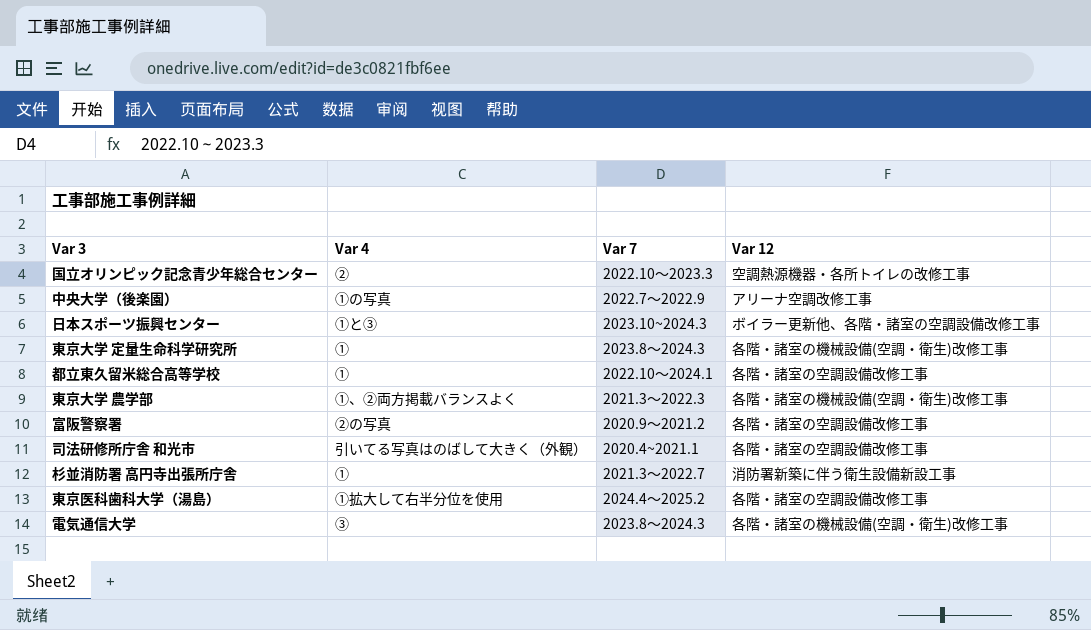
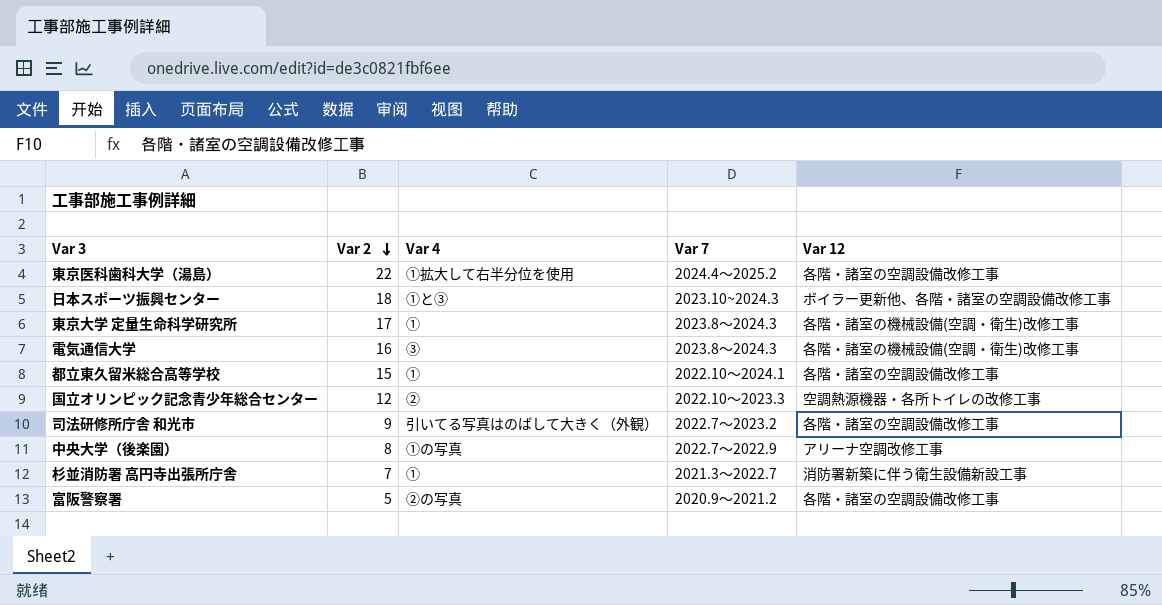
row order: none -> Var 2 descending
column Var 2 | position: none -> 2
row 東京大学 農学部: ①、②両方掲載バランスよく | 2021.3～2022.3 | 各階・諸室の機械設備(空調・衛生)改修工事 -> none
司法研修所庁舎 和光市 | Var 7: 2020.4~2021.1 -> 2022.7～2023.2

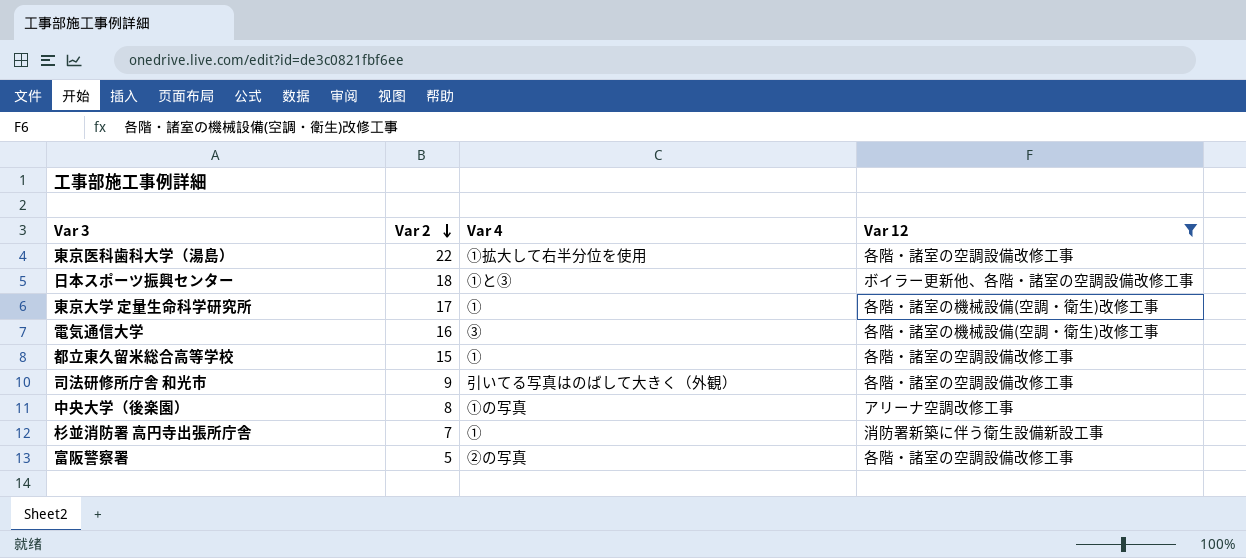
filter: none -> Var 12 != 空調熱源機器・各所トイレの改修工事
column Var 7 | position: 4 -> none

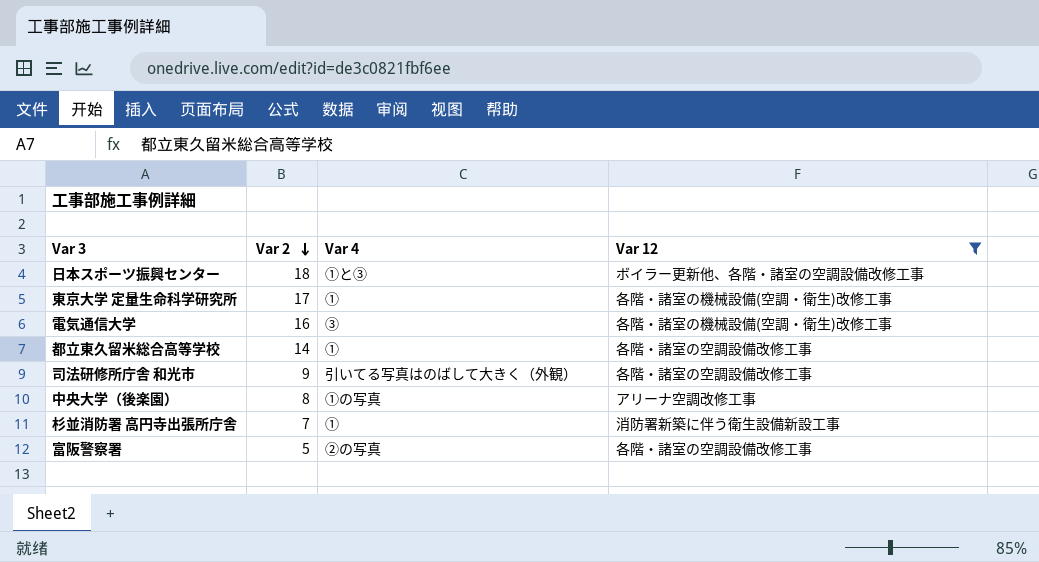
row 東京医科歯科大学（湯島）: 22 | ①拡大して右半分位を使用 | 各階・諸室の空調設備改修工事 -> none
都立東久留米総合高等学校 | Var 2: 15 -> 14

